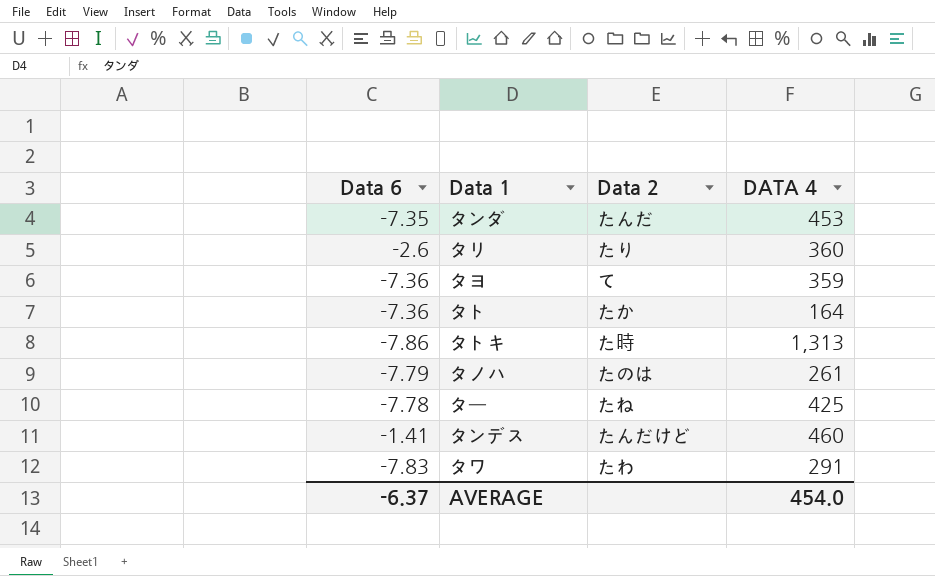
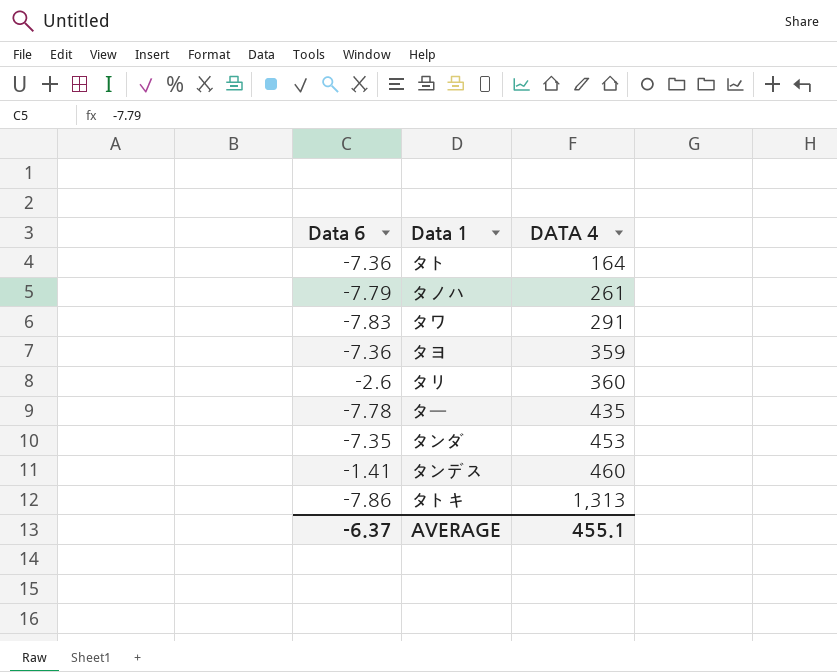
row order: none -> DATA 4 ascending
column Data 2 | position: 3 -> none
ター | DATA 4: 425 -> 435
AVERAGE | DATA 4: 454.0 -> 455.1

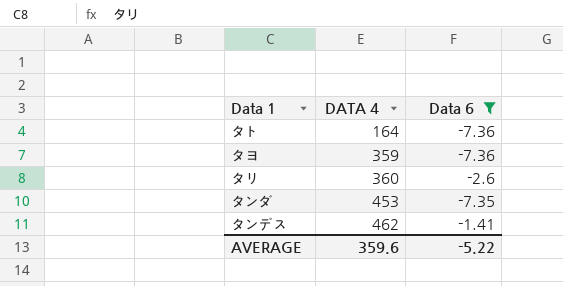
filter: none -> Data 6 >= -7.36
column Data 6 | position: 1 -> 3
タンデス | DATA 4: 460 -> 462
AVERAGE | DATA 4: 455.1 -> 359.6
AVERAGE | Data 6: -6.37 -> -5.22

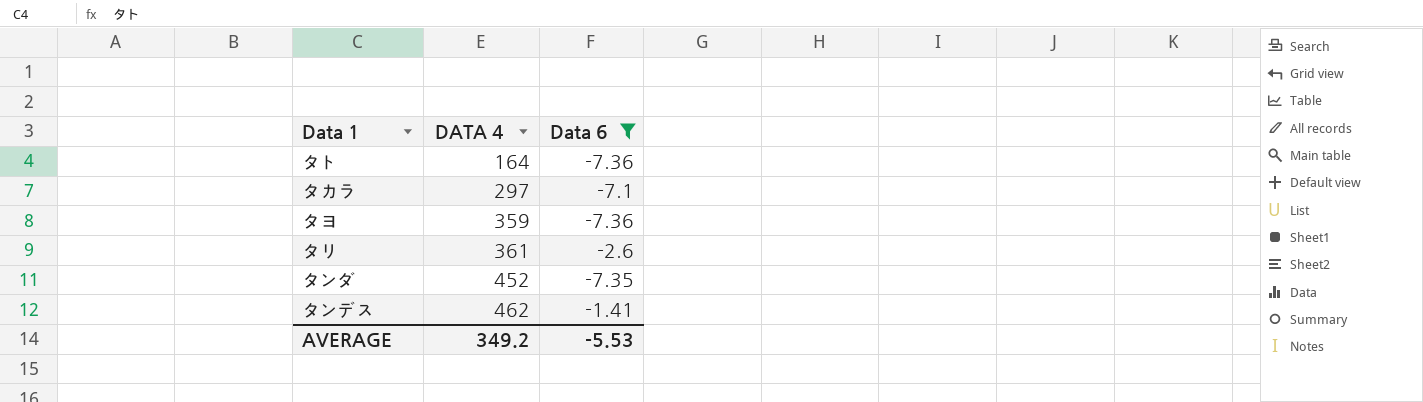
row タカラ: none -> 297 | -7.1
タリ | DATA 4: 360 -> 361
タンダ | DATA 4: 453 -> 452
AVERAGE | DATA 4: 359.6 -> 349.2
AVERAGE | Data 6: -5.22 -> -5.53

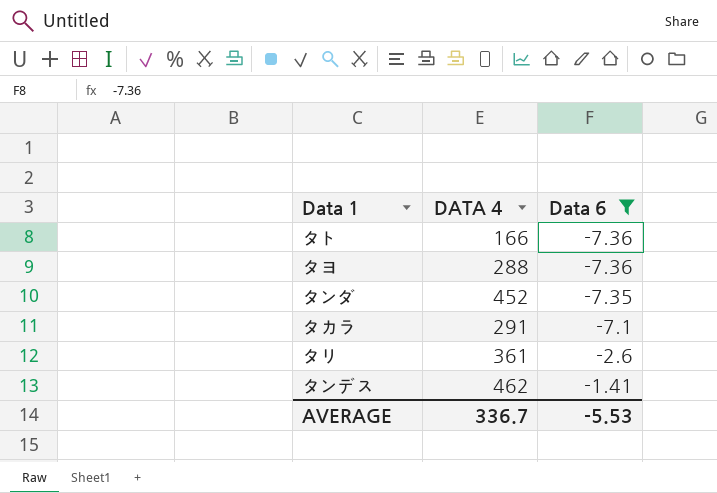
row order: DATA 4 ascending -> Data 6 ascending
タト | DATA 4: 164 -> 166
タヨ | DATA 4: 359 -> 288
タカラ | DATA 4: 297 -> 291
AVERAGE | DATA 4: 349.2 -> 336.7

